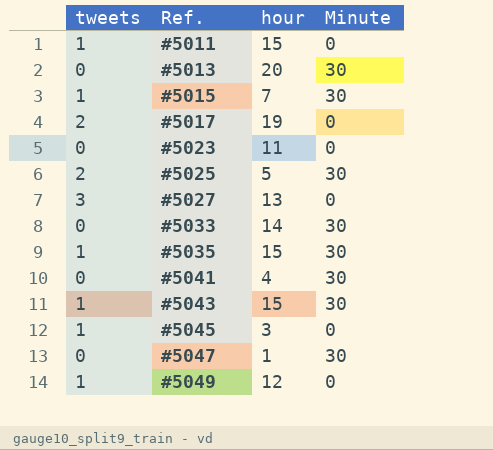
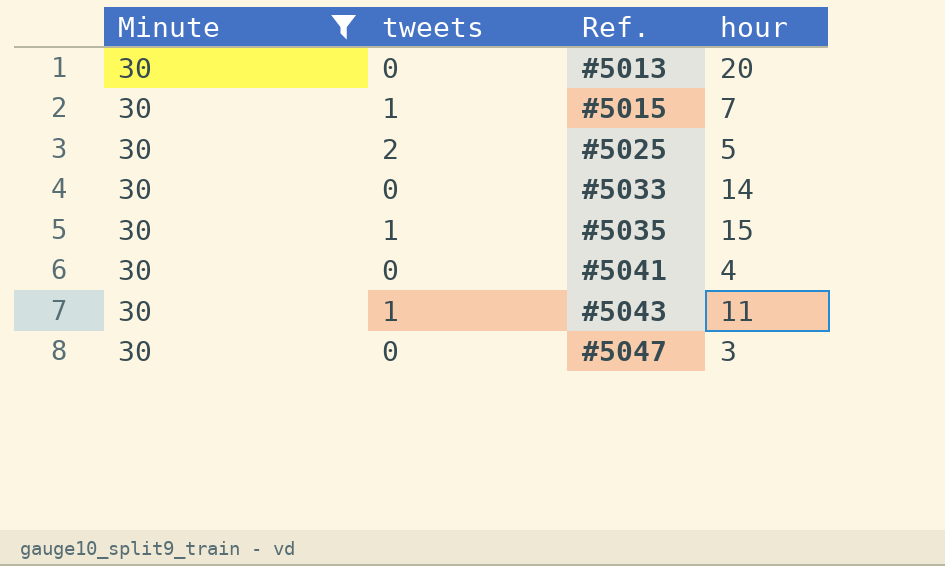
filter: none -> Minute = 30
column Minute | position: 4 -> 1
#5043 | hour: 15 -> 11
#5047 | hour: 1 -> 3

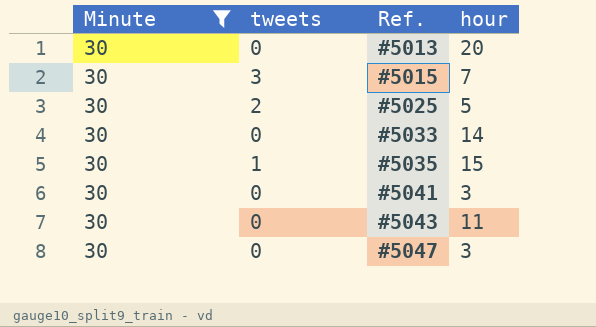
#5015 | tweets: 1 -> 3
#5041 | hour: 4 -> 3
#5043 | tweets: 1 -> 0

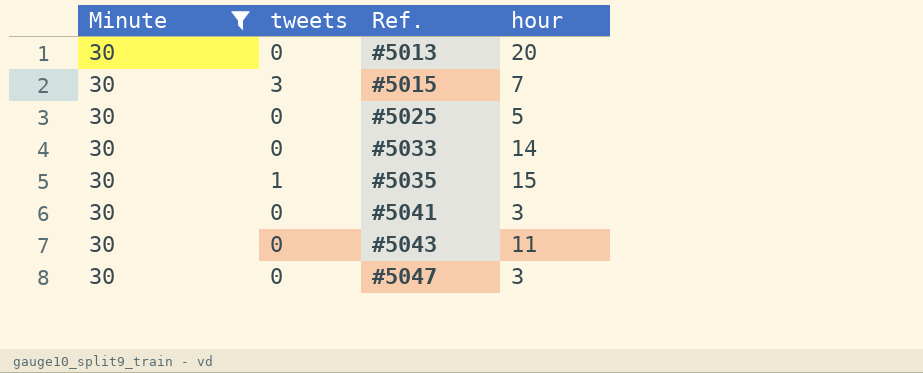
#5025 | tweets: 2 -> 0

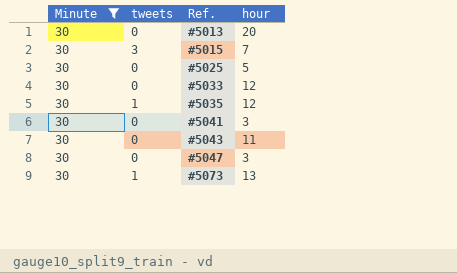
#5033 | hour: 14 -> 12
#5035 | hour: 15 -> 12
row #5073: none -> 30 | 1 | 13

